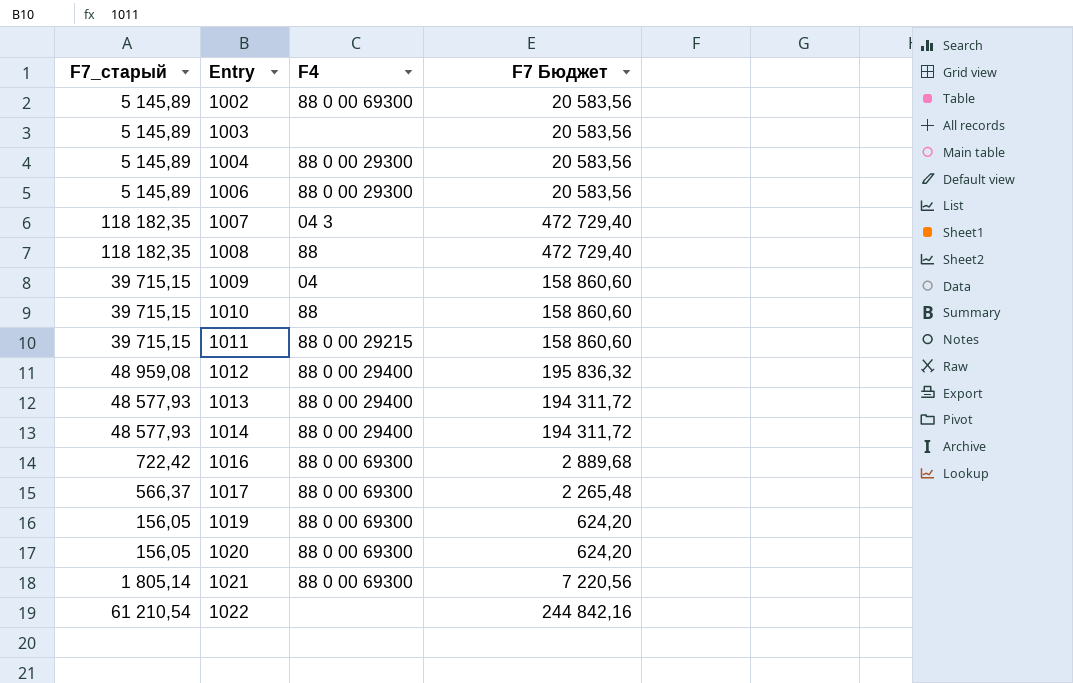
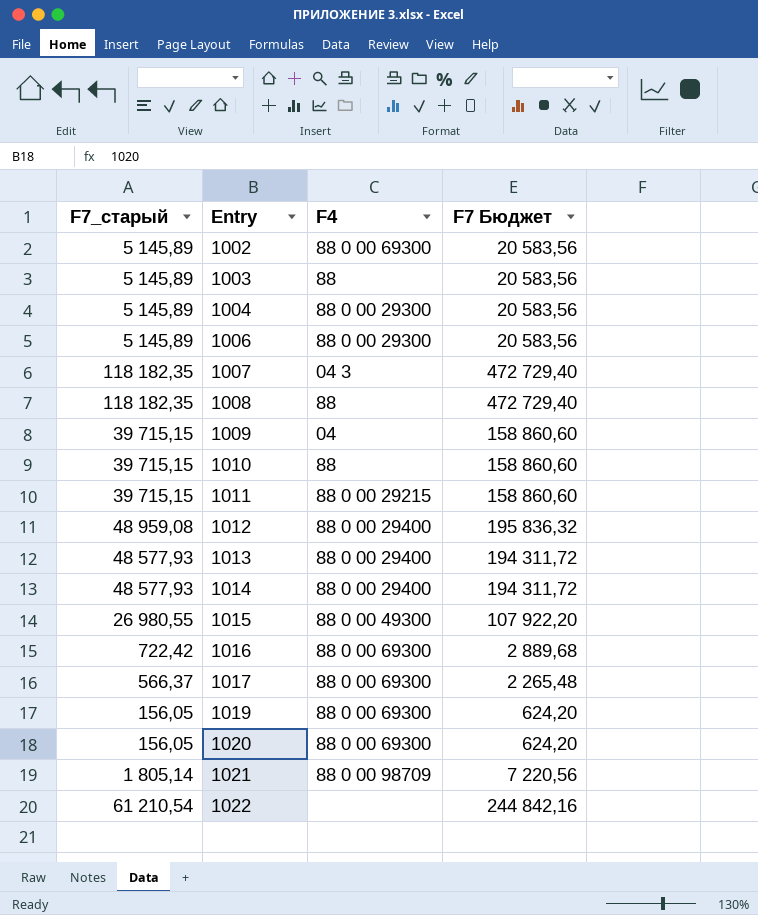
1003 | F4: none -> 88
row 1015: none -> 26 980,55 | 88 0 00 49300 | 107 922,20
1021 | F4: 88 0 00 69300 -> 88 0 00 98709

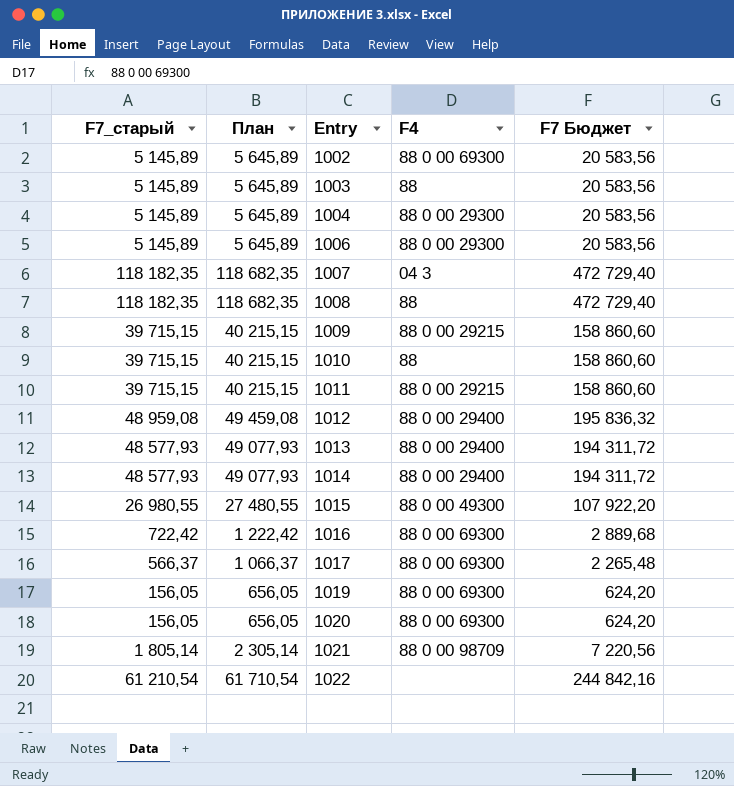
column План | formula: none -> [F7_старый] + 500
1009 | F4: 04 -> 88 0 00 29215

